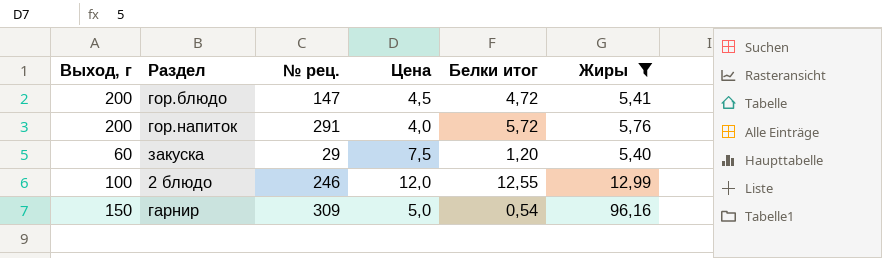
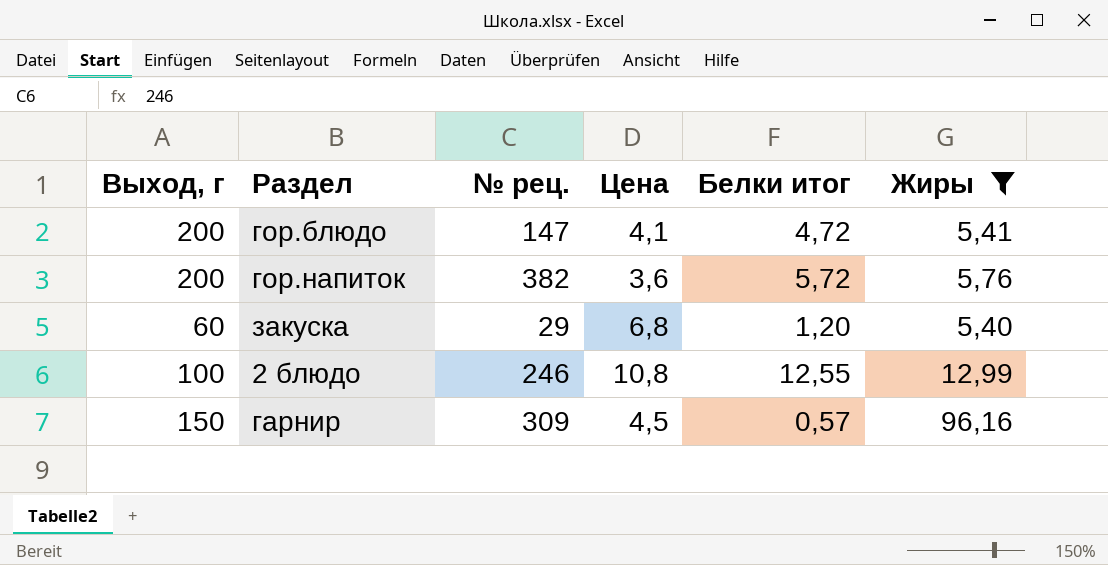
гор.блюдо | Цена: 4,5 -> 4,1
гор.напиток | № рец.: 291 -> 382
гор.напиток | Цена: 4,0 -> 3,6
закуска | Цена: 7,5 -> 6,8
2 блюдо | Цена: 12,0 -> 10,8
гарнир | Цена: 5,0 -> 4,5
гарнир | Белки итог: 0,54 -> 0,57

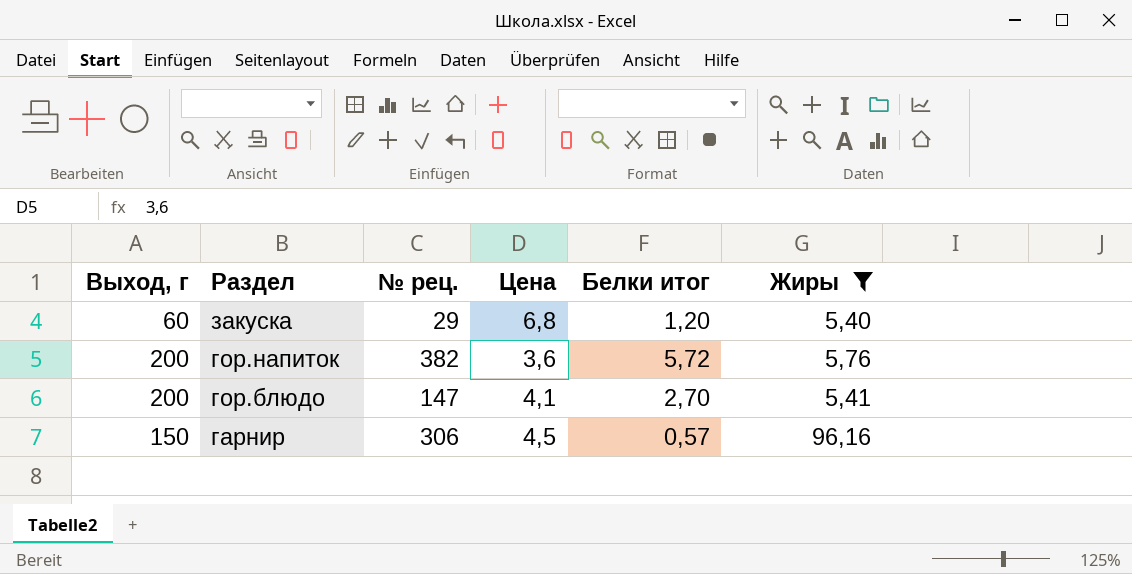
row order: none -> Раздел descending
row 2 блюдо: 100 | 246 | 10,8 | 12,55 | 12,99 -> none
гор.блюдо | Белки итог: 4,72 -> 2,70
гарнир | № рец.: 309 -> 306

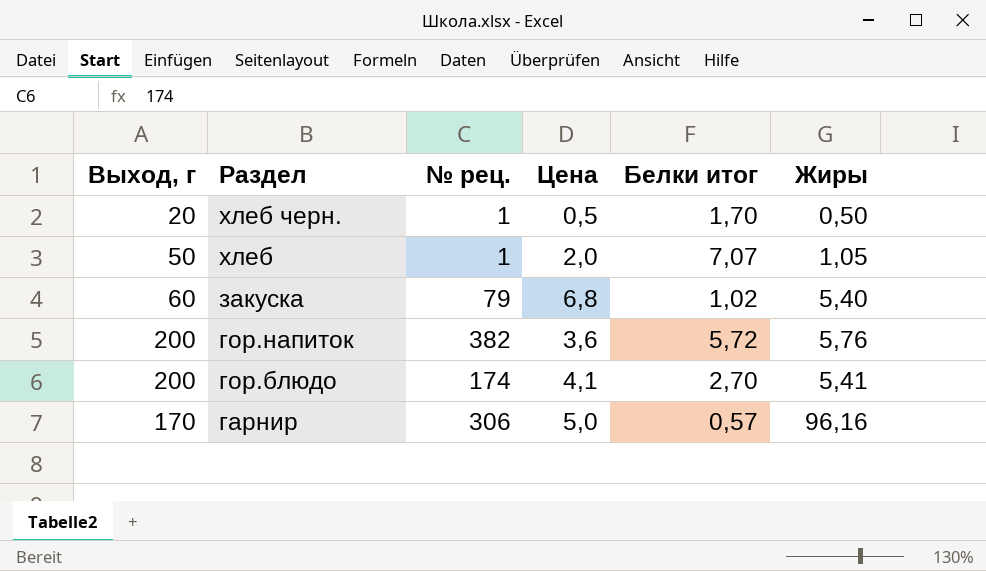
filter: Жиры >= 5,40 -> none
закуска | № рец.: 29 -> 79
закуска | Белки итог: 1,20 -> 1,02
гор.блюдо | № рец.: 147 -> 174
гарнир | Выход, г: 150 -> 170
гарнир | Цена: 4,5 -> 5,0

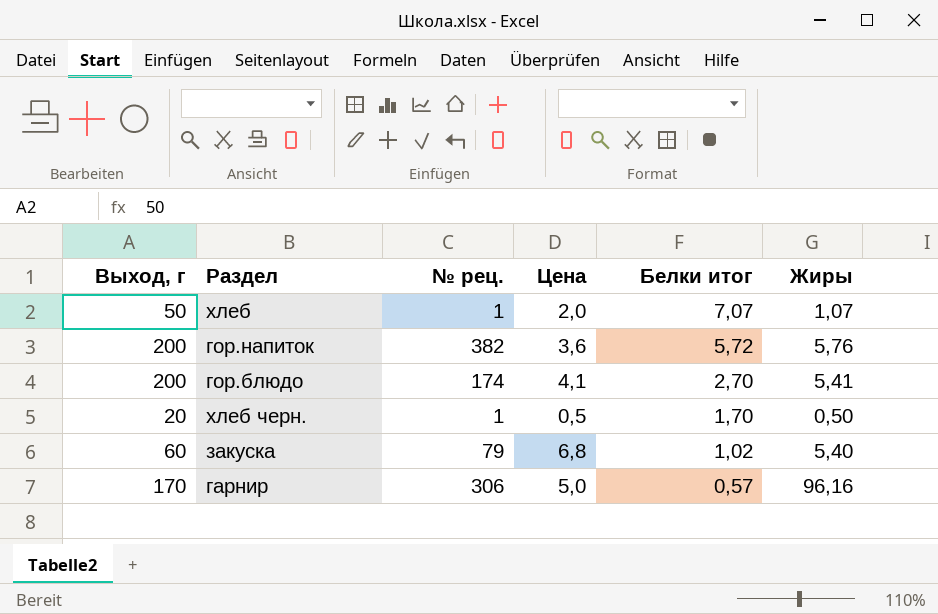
row order: Раздел descending -> Белки итог descending
хлеб | Жиры: 1,05 -> 1,07

